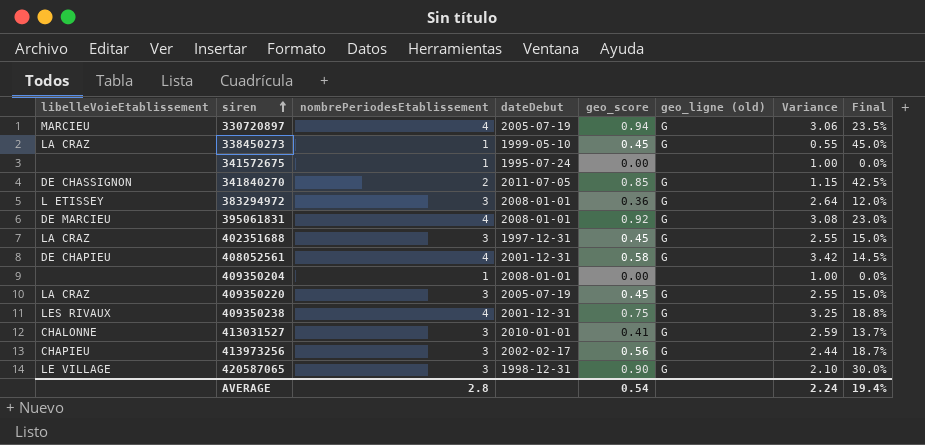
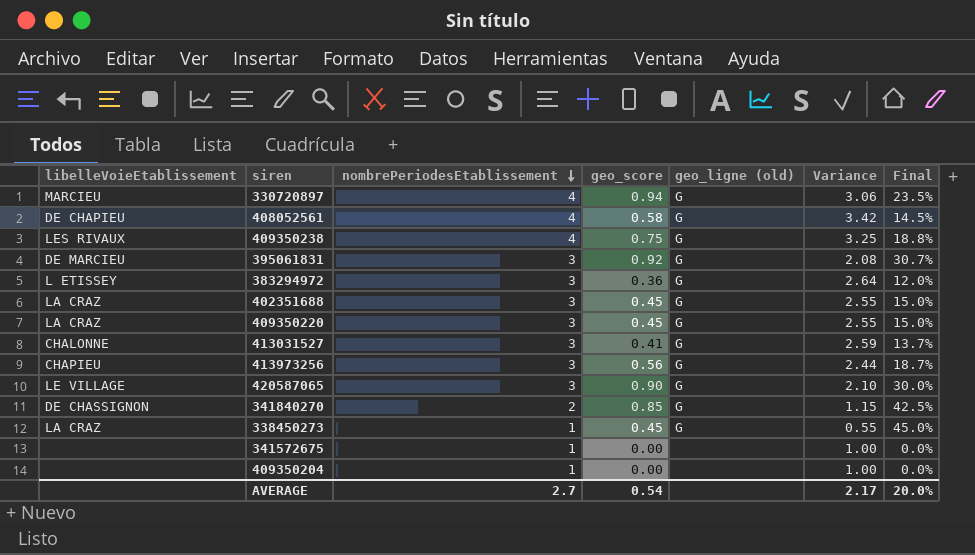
row order: siren ascending -> nombrePeriodesEtablissement descending
column dateDebut | position: 4 -> none
395061831 | nombrePeriodesEtablissement: 4 -> 3
395061831 | Variance: 3.08 -> 2.08
395061831 | Final: 23.0% -> 30.7%
AVERAGE | nombrePeriodesEtablissement: 2.8 -> 2.7
AVERAGE | Variance: 2.24 -> 2.17
AVERAGE | Final: 19.4% -> 20.0%

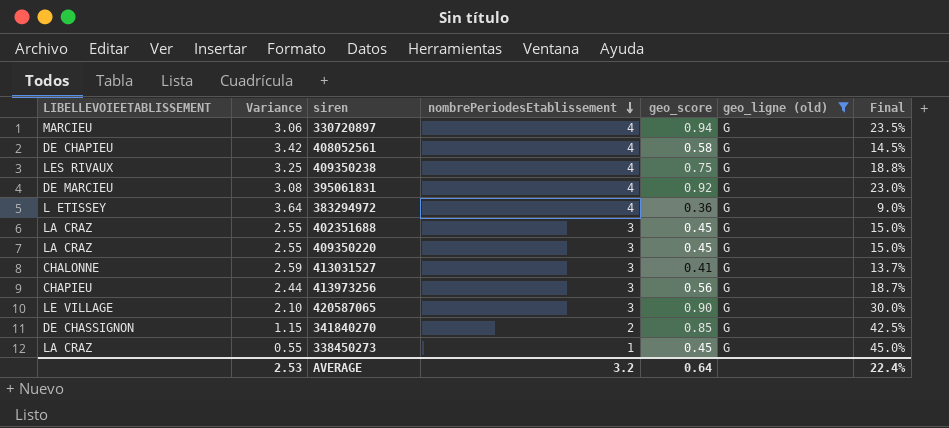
filter: none -> geo_ligne (old) = G
column name: libelleVoieEtablissement -> LIBELLEVOIEETABLISSEMENT
column Variance | position: 6 -> 2
395061831 | Variance: 2.08 -> 3.08
395061831 | nombrePeriodesEtablissement: 3 -> 4
395061831 | Final: 30.7% -> 23.0%
383294972 | Variance: 2.64 -> 3.64
383294972 | nombrePeriodesEtablissement: 3 -> 4
383294972 | Final: 12.0% -> 9.0%
AVERAGE | Variance: 2.17 -> 2.53
AVERAGE | nombrePeriodesEtablissement: 2.7 -> 3.2
AVERAGE | geo_score: 0.54 -> 0.64
AVERAGE | Final: 20.0% -> 22.4%

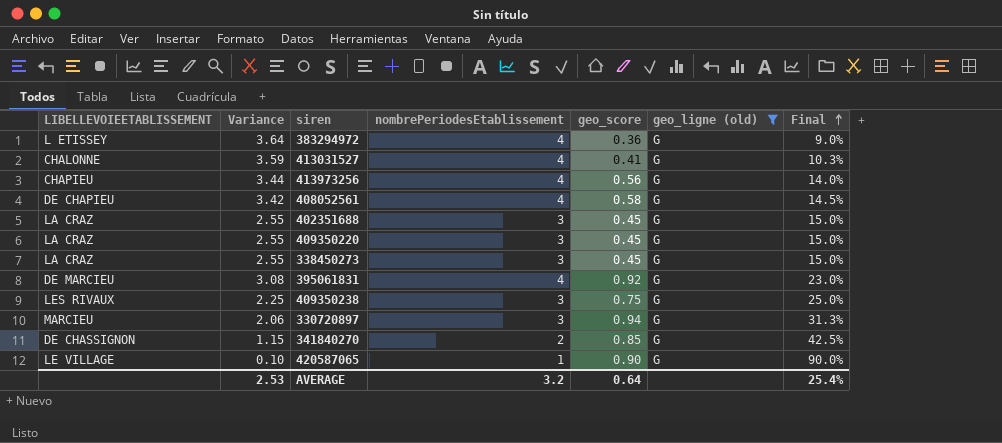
row order: nombrePeriodesEtablissement descending -> Final ascending
413031527 | Variance: 2.59 -> 3.59
413031527 | nombrePeriodesEtablissement: 3 -> 4
413031527 | Final: 13.7% -> 10.3%
413973256 | Variance: 2.44 -> 3.44
413973256 | nombrePeriodesEtablissement: 3 -> 4
413973256 | Final: 18.7% -> 14.0%
338450273 | Variance: 0.55 -> 2.55
338450273 | nombrePeriodesEtablissement: 1 -> 3
338450273 | Final: 45.0% -> 15.0%
409350238 | Variance: 3.25 -> 2.25
409350238 | nombrePeriodesEtablissement: 4 -> 3
409350238 | Final: 18.8% -> 25.0%
330720897 | Variance: 3.06 -> 2.06
330720897 | nombrePeriodesEtablissement: 4 -> 3
330720897 | Final: 23.5% -> 31.3%
420587065 | Variance: 2.10 -> 0.10
420587065 | nombrePeriodesEtablissement: 3 -> 1
420587065 | Final: 30.0% -> 90.0%
AVERAGE | Final: 22.4% -> 25.4%

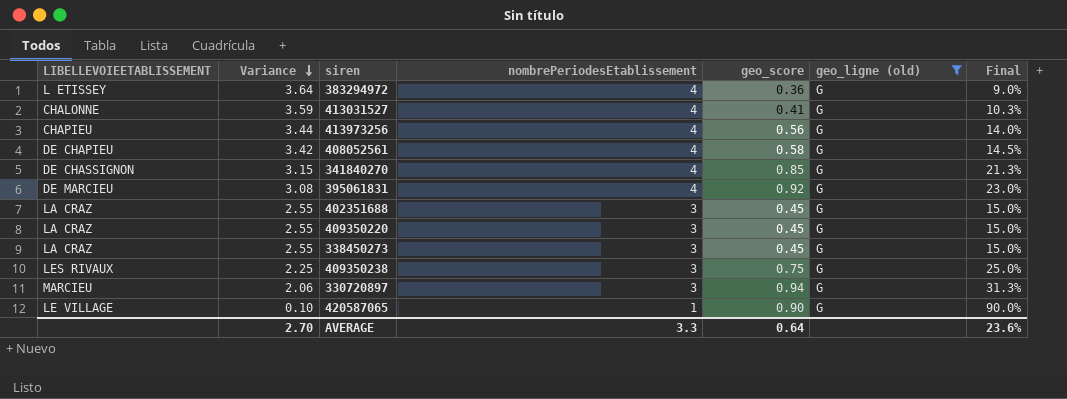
row order: Final ascending -> Variance descending
341840270 | Variance: 1.15 -> 3.15
341840270 | nombrePeriodesEtablissement: 2 -> 4
341840270 | Final: 42.5% -> 21.3%
AVERAGE | Variance: 2.53 -> 2.70
AVERAGE | nombrePeriodesEtablissement: 3.2 -> 3.3
AVERAGE | Final: 25.4% -> 23.6%

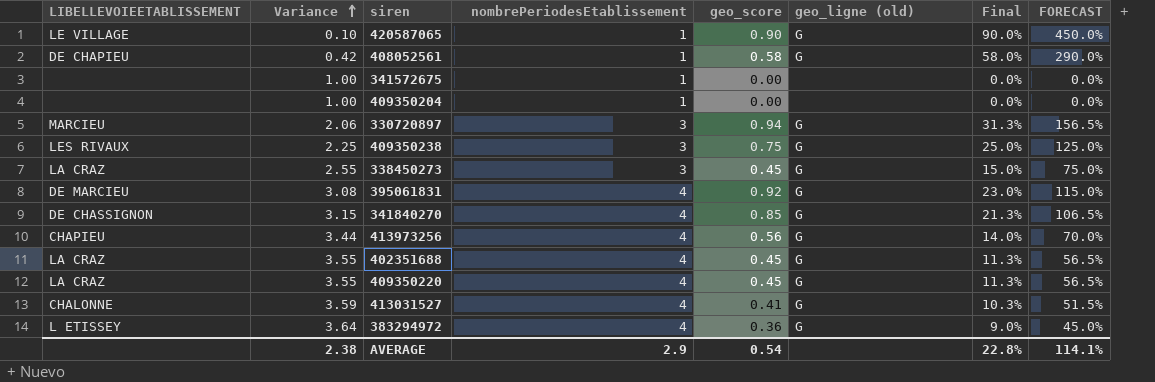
filter: geo_ligne (old) = G -> none
row order: Variance descending -> Variance ascending
column FORECAST | formula: none -> [Final] * 5
408052561 | Variance: 3.42 -> 0.42
408052561 | nombrePeriodesEtablissement: 4 -> 1
408052561 | Final: 14.5% -> 58.0%
402351688 | Variance: 2.55 -> 3.55
402351688 | nombrePeriodesEtablissement: 3 -> 4
402351688 | Final: 15.0% -> 11.3%
409350220 | Variance: 2.55 -> 3.55
409350220 | nombrePeriodesEtablissement: 3 -> 4
409350220 | Final: 15.0% -> 11.3%
AVERAGE | Variance: 2.70 -> 2.38
AVERAGE | nombrePeriodesEtablissement: 3.3 -> 2.9
AVERAGE | geo_score: 0.64 -> 0.54
AVERAGE | Final: 23.6% -> 22.8%

